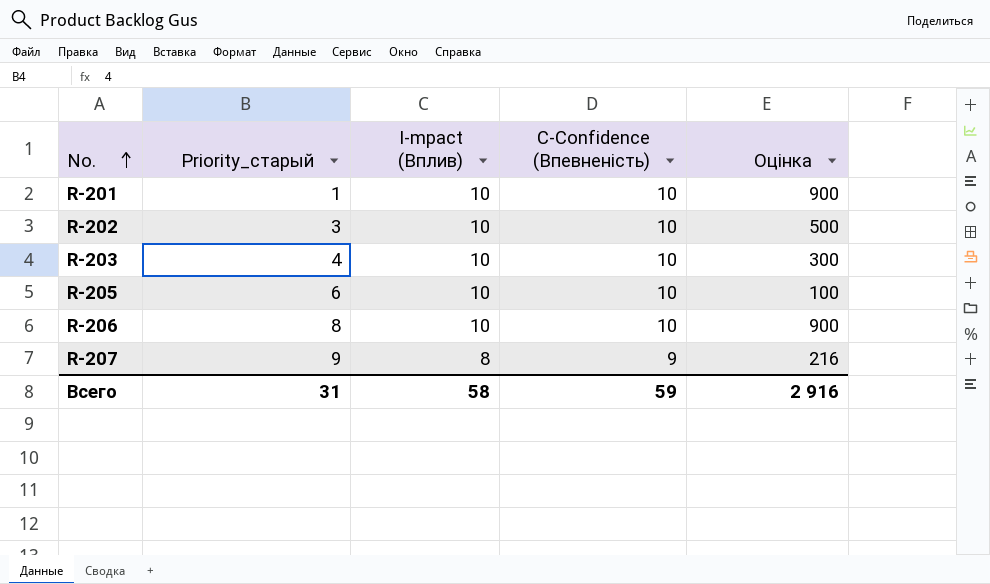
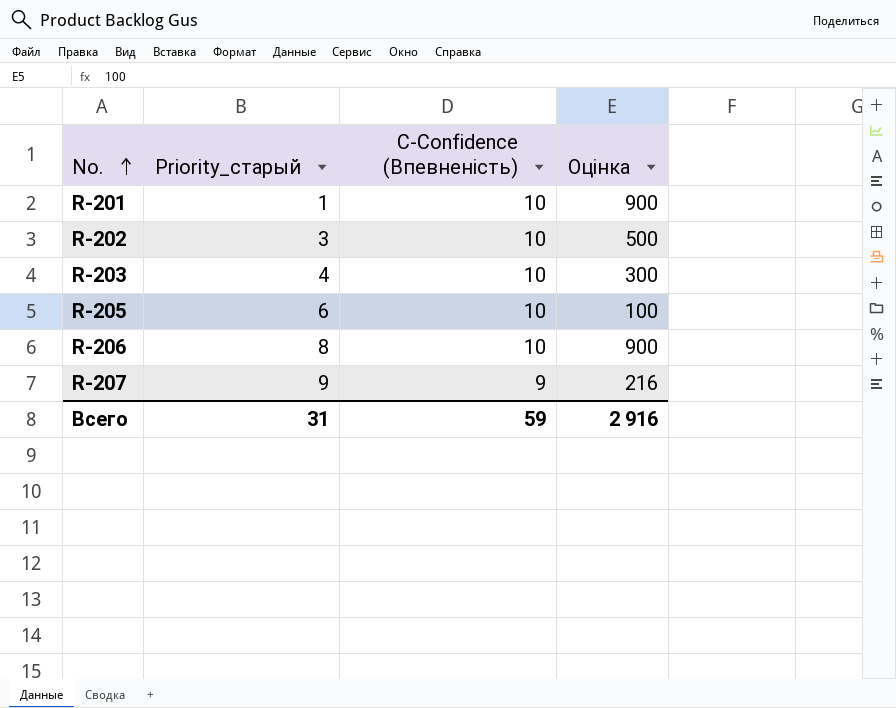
column I-mpact (Вплив) | position: 3 -> none

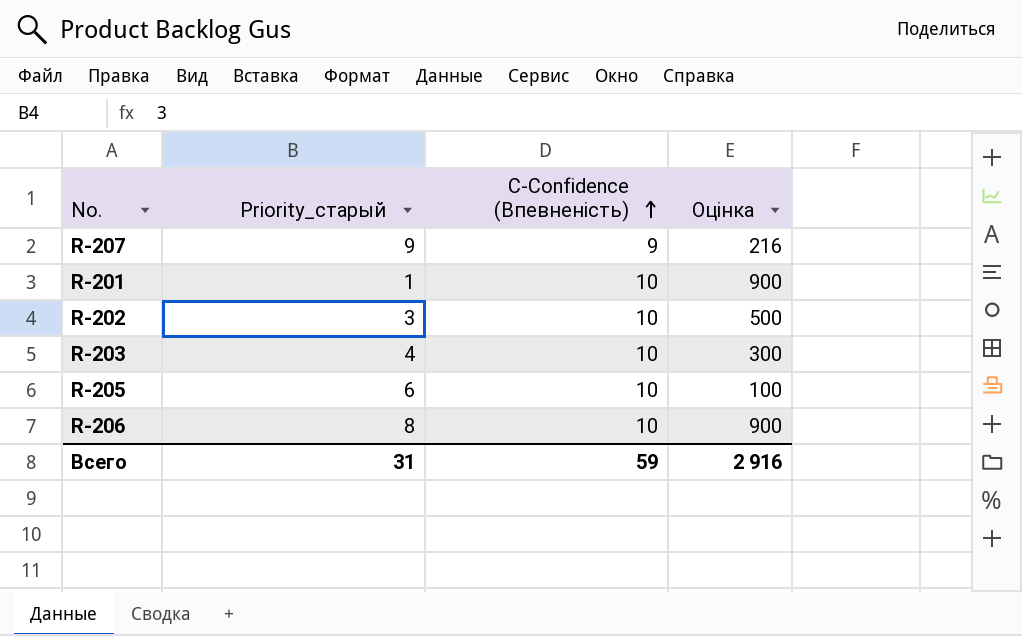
row order: No. ascending -> C-Confidence (Впевненість) ascending

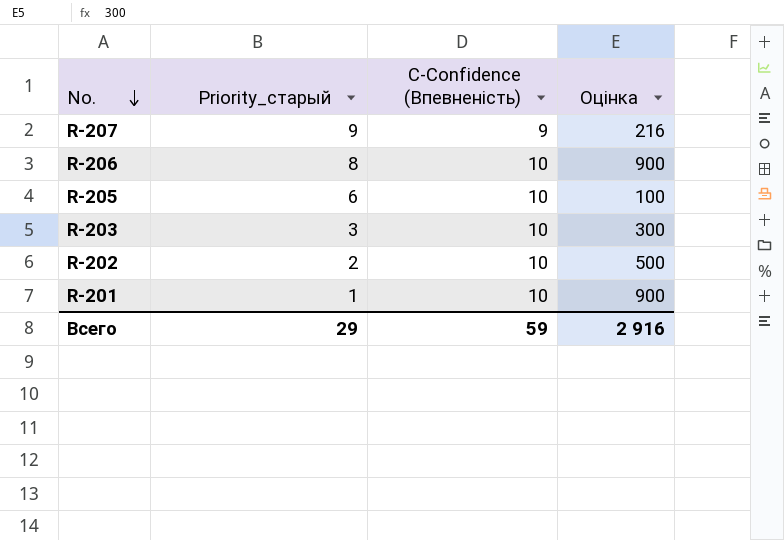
row order: C-Confidence (Впевненість) ascending -> No. descending
R-203 | Priority_старый: 4 -> 3
R-202 | Priority_старый: 3 -> 2
Всего | Priority_старый: 31 -> 29

